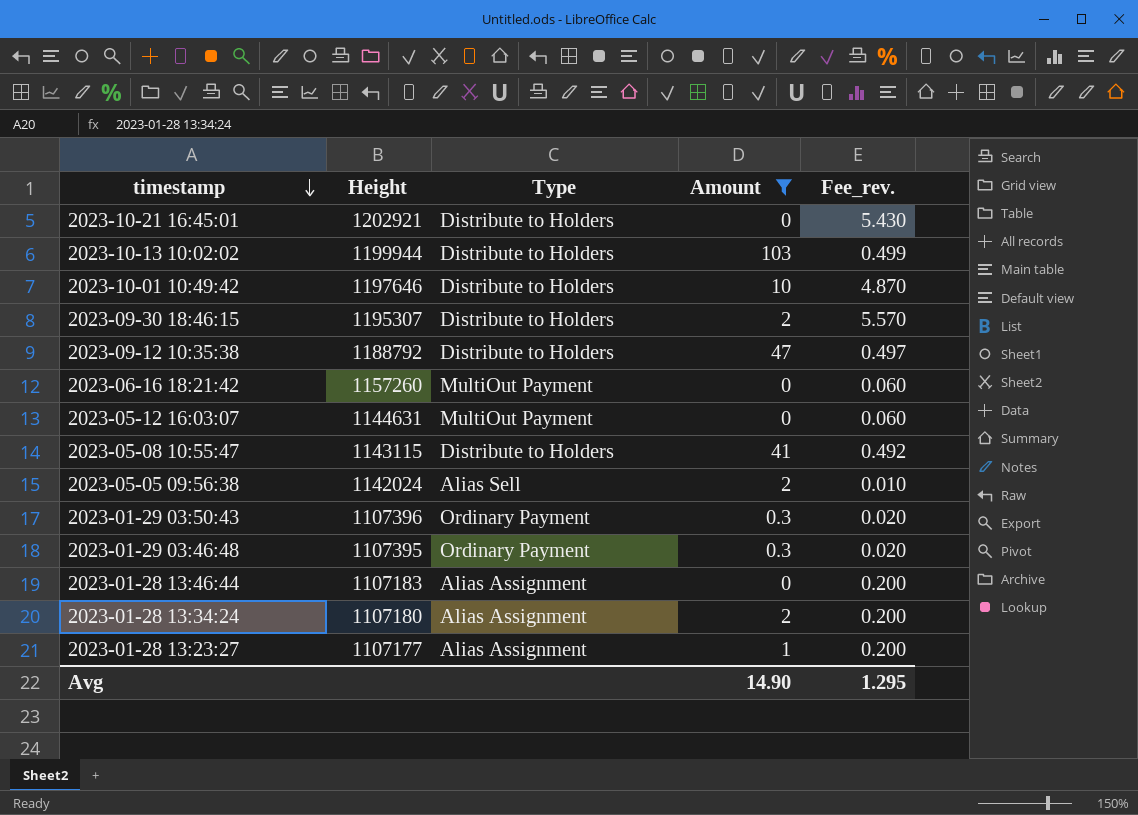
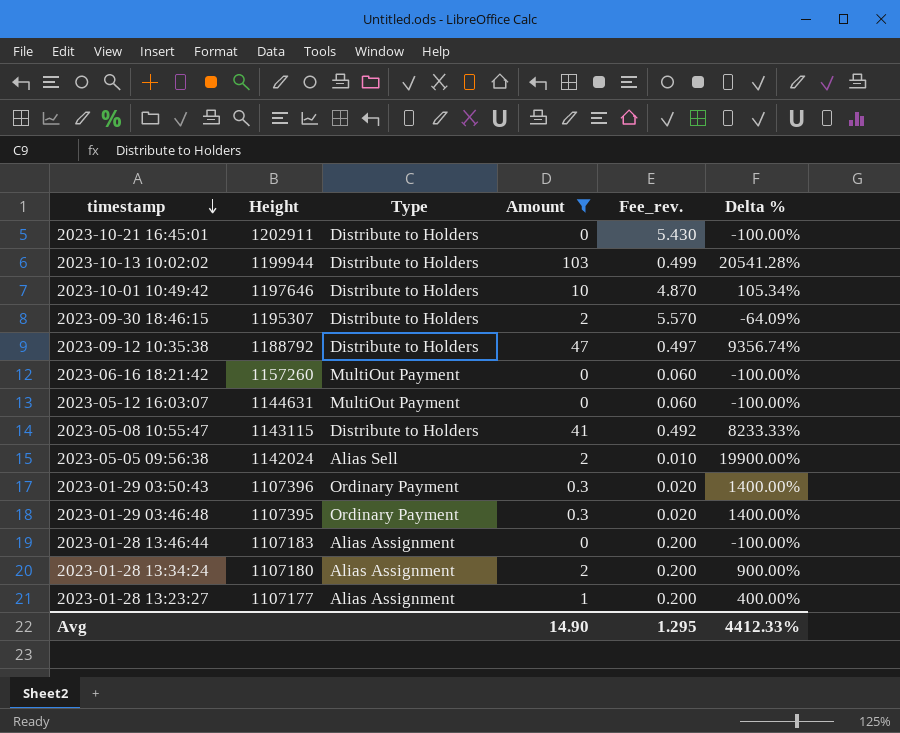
column Delta % | formula: none -> ([Amount] - [Fee_rev.]) / [Fee_rev.]
2023-10-21 16:45:01 | Height: 1202921 -> 1202911

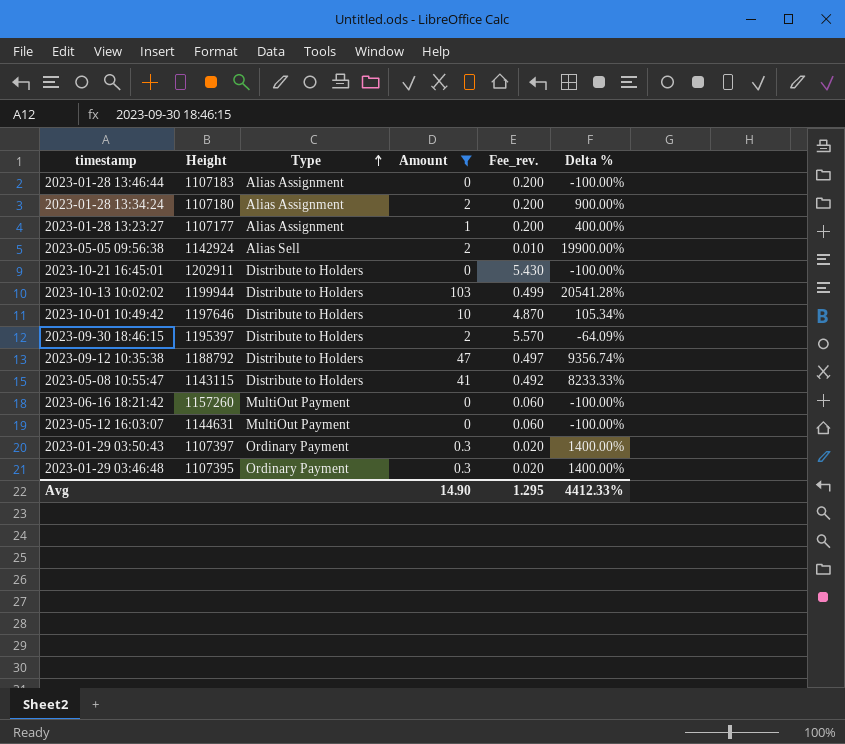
row order: timestamp descending -> Type ascending
2023-05-05 09:56:38 | Height: 1142024 -> 1142924
2023-09-30 18:46:15 | Height: 1195307 -> 1195397
2023-01-29 03:50:43 | Height: 1107396 -> 1107397

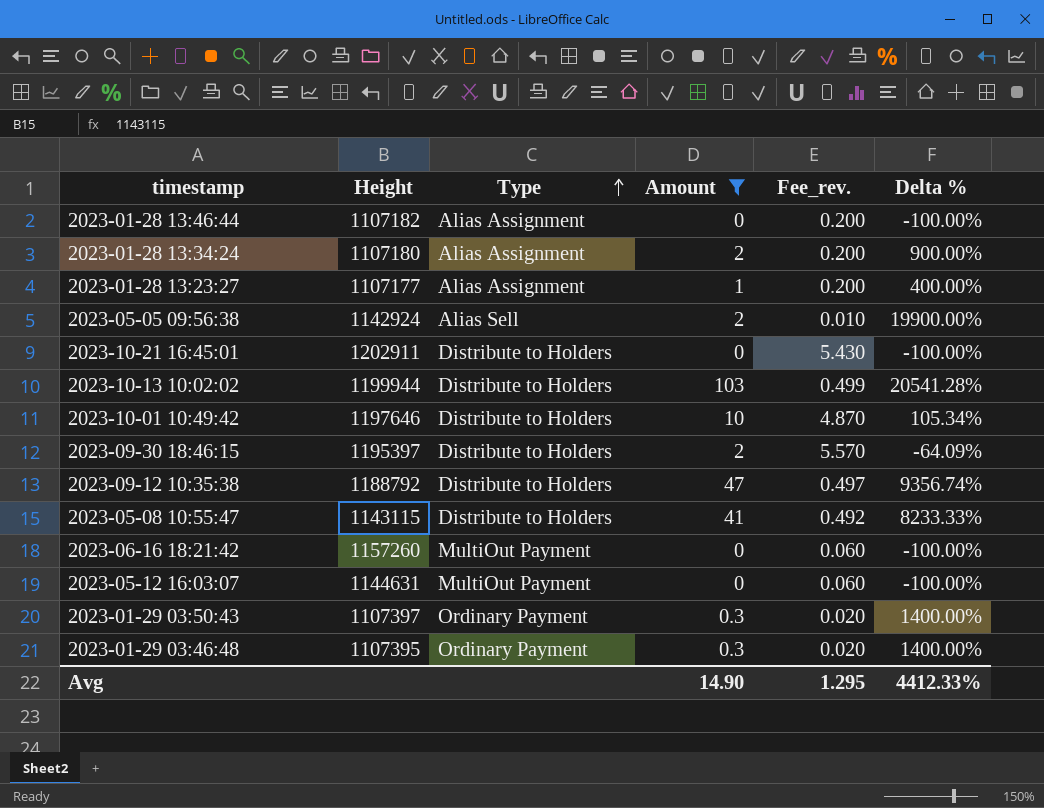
2023-01-28 13:46:44 | Height: 1107183 -> 1107182

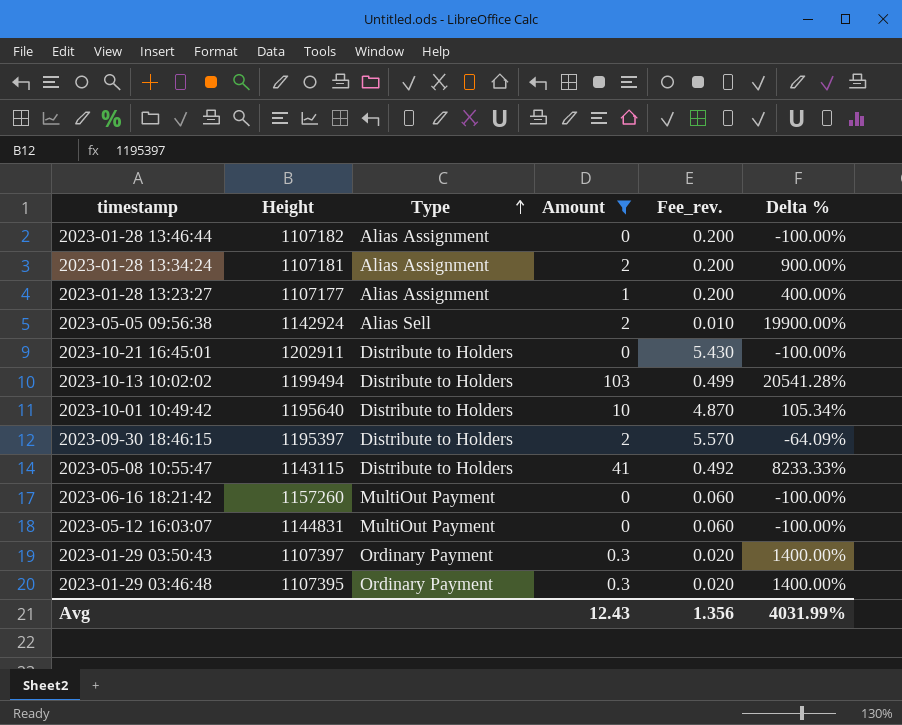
row 2023-09-12 10:35:38: 1188792 | Distribute to Holders | 47 | 0.497 | 9356.74% -> none
2023-01-28 13:34:24 | Height: 1107180 -> 1107181
2023-10-13 10:02:02 | Height: 1199944 -> 1199494
2023-10-01 10:49:42 | Height: 1197646 -> 1195640
2023-05-12 16:03:07 | Height: 1144631 -> 1144831
Avg | Amount: 14.90 -> 12.43
Avg | Fee_rev.: 1.295 -> 1.356
Avg | Delta %: 4412.33% -> 4031.99%

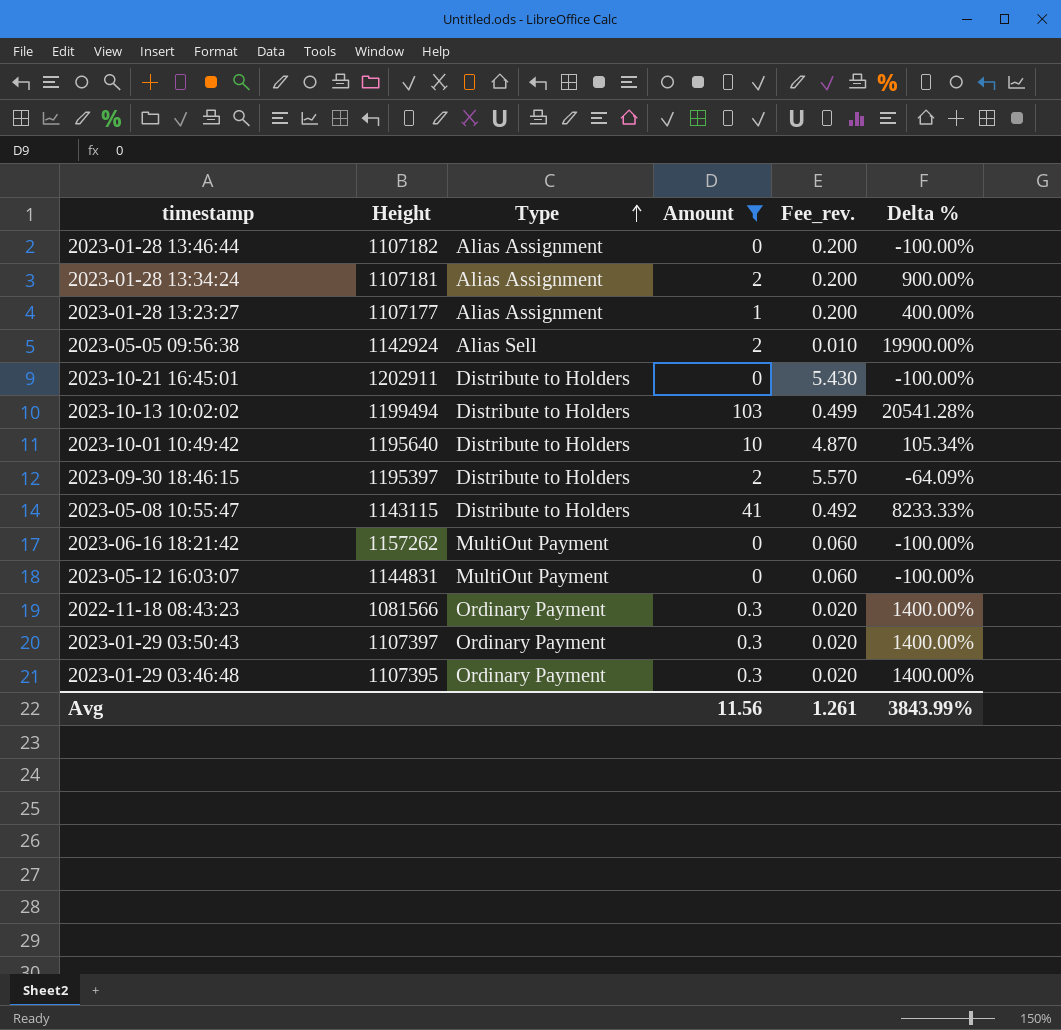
2023-06-16 18:21:42 | Height: 1157260 -> 1157262
row 2022-11-18 08:43:23: none -> 1081566 | Ordinary Payment | 0.3 | 0.020 | 1400.00%
Avg | Amount: 12.43 -> 11.56
Avg | Fee_rev.: 1.356 -> 1.261
Avg | Delta %: 4031.99% -> 3843.99%

